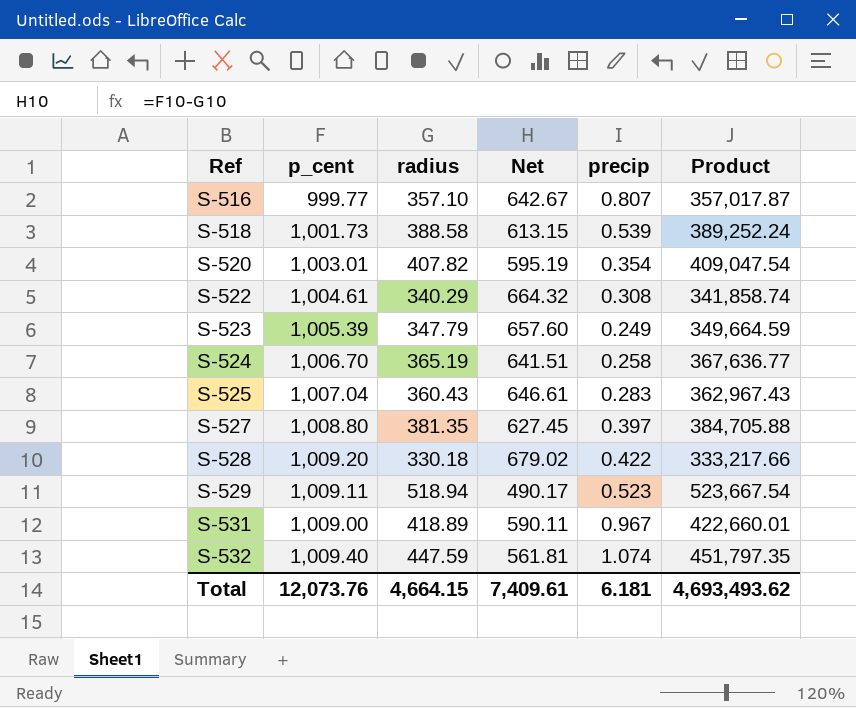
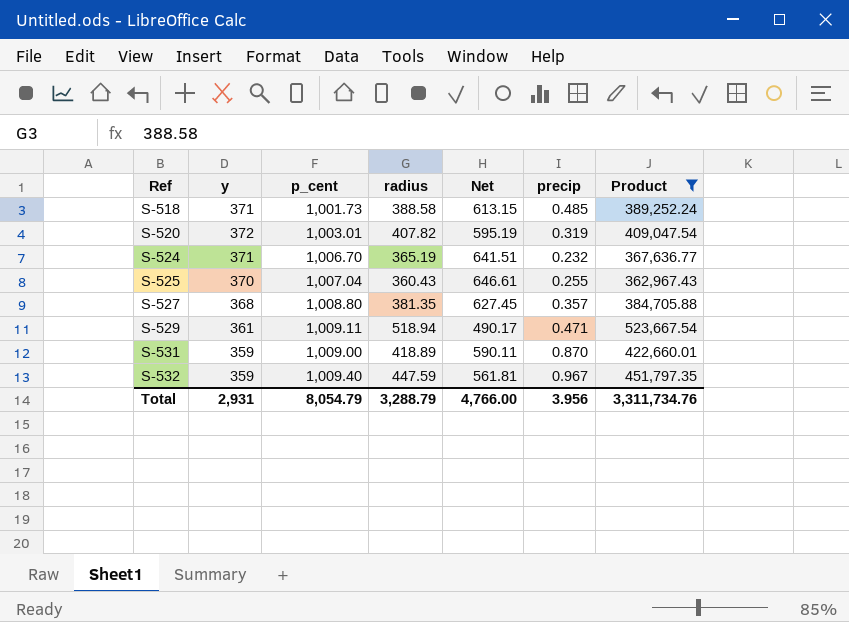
filter: none -> Product >= 362,967.43
column y | position: none -> 2
S-518 | precip: 0.539 -> 0.485
S-520 | precip: 0.354 -> 0.319
S-524 | precip: 0.258 -> 0.232
S-525 | precip: 0.283 -> 0.255
S-527 | precip: 0.397 -> 0.357
S-529 | precip: 0.523 -> 0.471
S-531 | precip: 0.967 -> 0.870
S-532 | precip: 1.074 -> 0.967
Total | p_cent: 12,073.76 -> 8,054.79
Total | radius: 4,664.15 -> 3,288.79
Total | Net: 7,409.61 -> 4,766.00
Total | precip: 6.181 -> 3.956
Total | Product: 4,693,493.62 -> 3,311,734.76

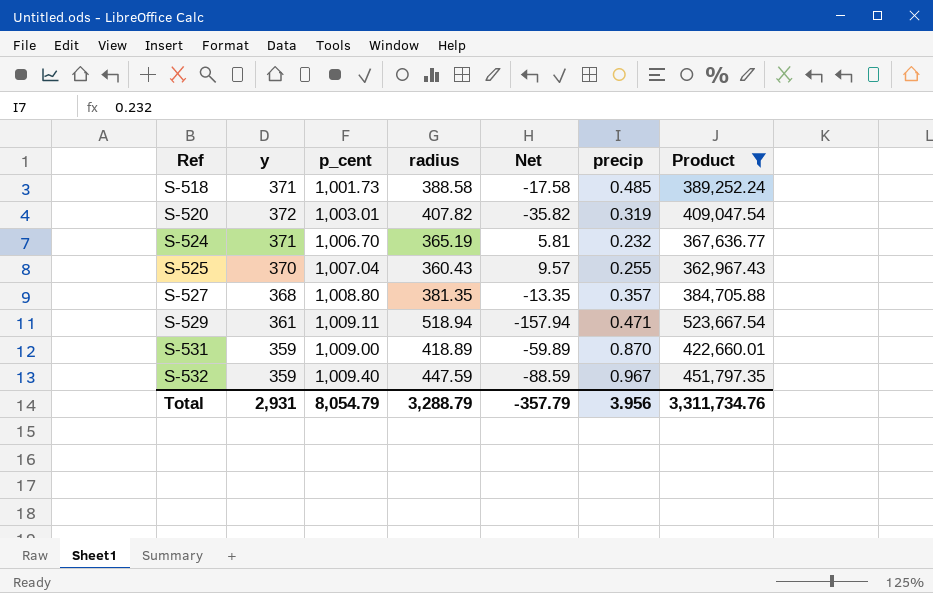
column Net | formula: [p_cent] - [radius] -> [y] - [radius]
Total | Net: 4,766.00 -> -357.79

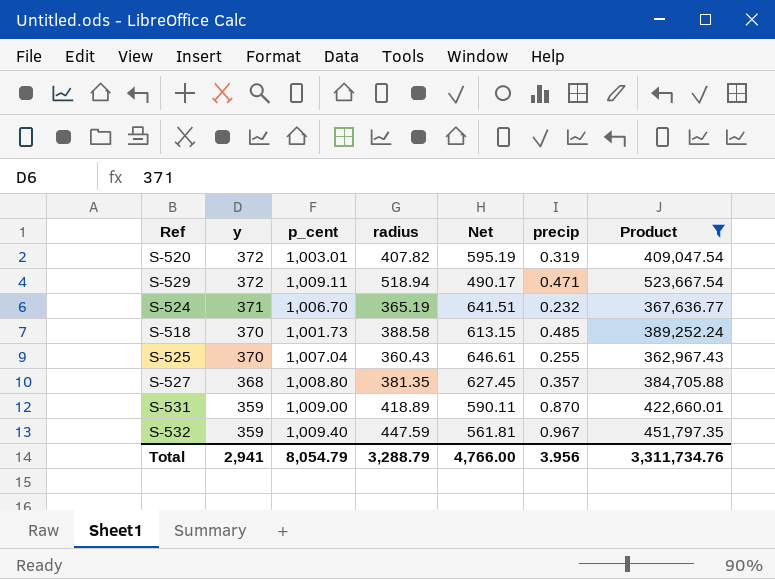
row order: Ref ascending -> y descending
column Net | formula: [y] - [radius] -> [p_cent] - [radius]
S-529 | y: 361 -> 372
S-518 | y: 371 -> 370
Total | y: 2,931 -> 2,941
Total | Net: -357.79 -> 4,766.00

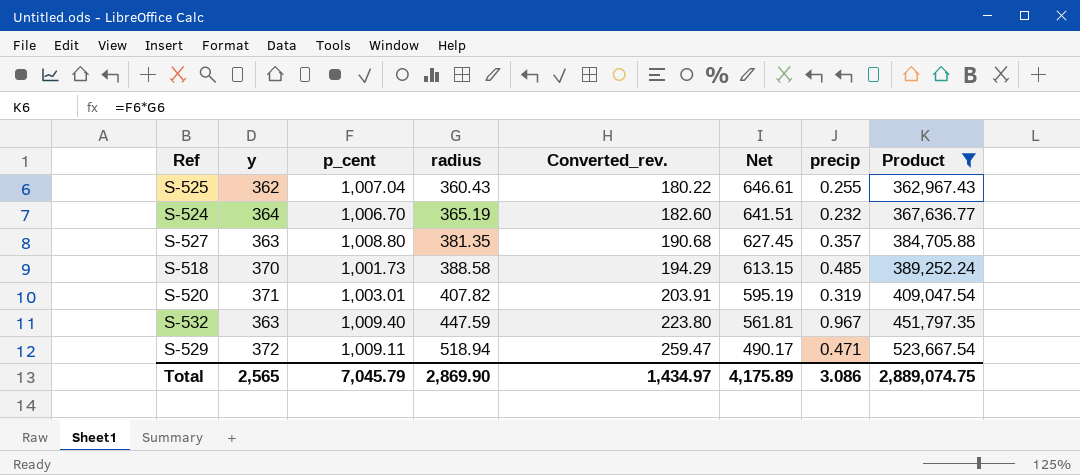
row order: y descending -> radius ascending
column Converted_rev. | formula: none -> [radius] * 0.5
row S-531: 359 | 1,009.00 | 418.89 | 590.11 | 0.870 | 422,660.01 -> none
S-525 | y: 370 -> 362
S-524 | y: 371 -> 364
S-527 | y: 368 -> 363
S-520 | y: 372 -> 371
S-532 | y: 359 -> 363
Total | y: 2,941 -> 2,565
Total | p_cent: 8,054.79 -> 7,045.79
Total | radius: 3,288.79 -> 2,869.90
Total | Net: 4,766.00 -> 4,175.89
Total | precip: 3.956 -> 3.086
Total | Product: 3,311,734.76 -> 2,889,074.75

